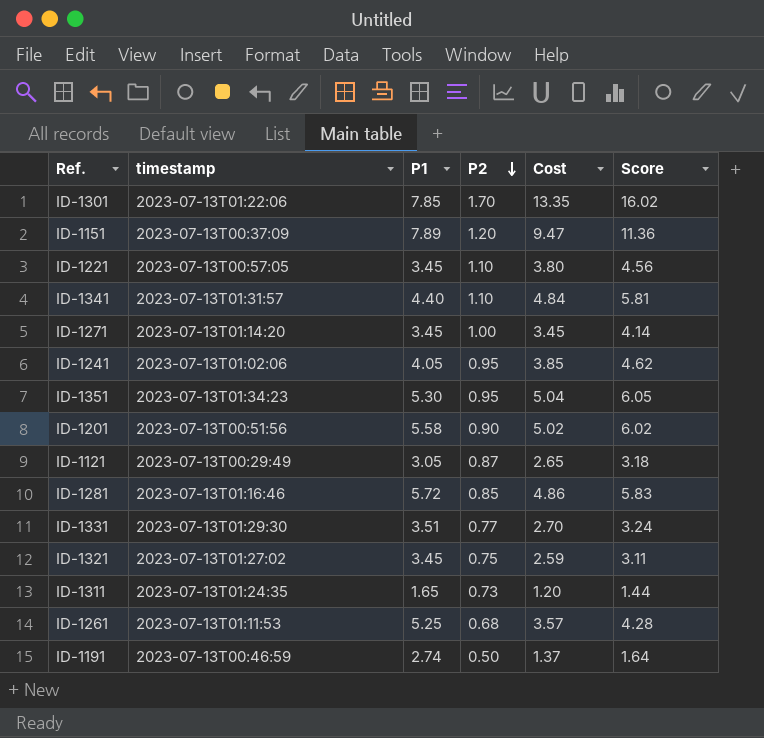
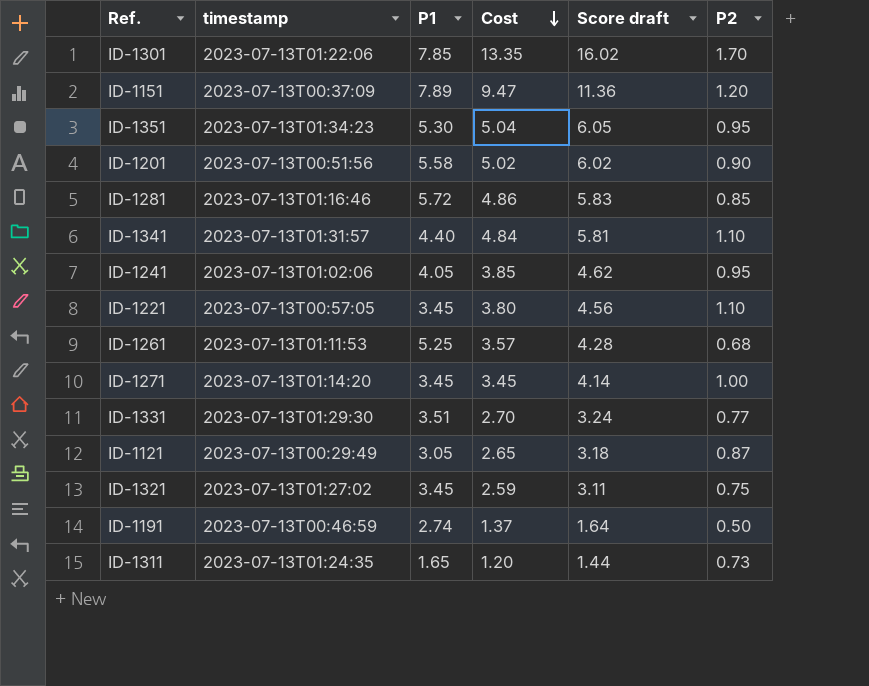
row order: P2 descending -> Cost descending
column name: Score -> Score draft
column P2 | position: 4 -> 6

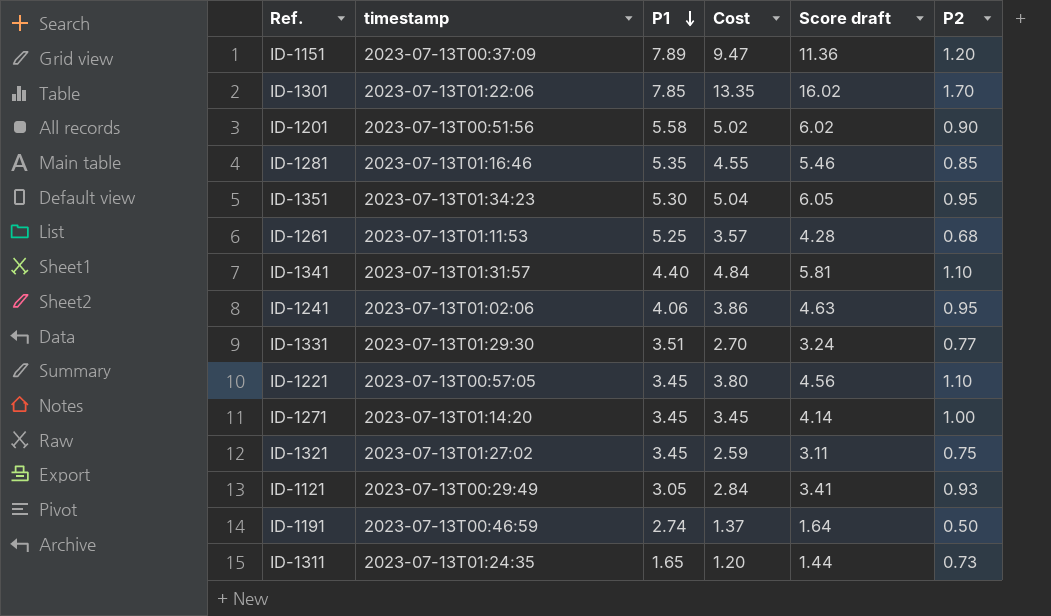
row order: Cost descending -> P1 descending
ID-1281 | P1: 5.72 -> 5.35
ID-1281 | Cost: 4.86 -> 4.55
ID-1281 | Score draft: 5.83 -> 5.46
ID-1241 | P1: 4.05 -> 4.06
ID-1241 | Cost: 3.85 -> 3.86
ID-1241 | Score draft: 4.62 -> 4.63
ID-1121 | Cost: 2.65 -> 2.84
ID-1121 | Score draft: 3.18 -> 3.41
ID-1121 | P2: 0.87 -> 0.93

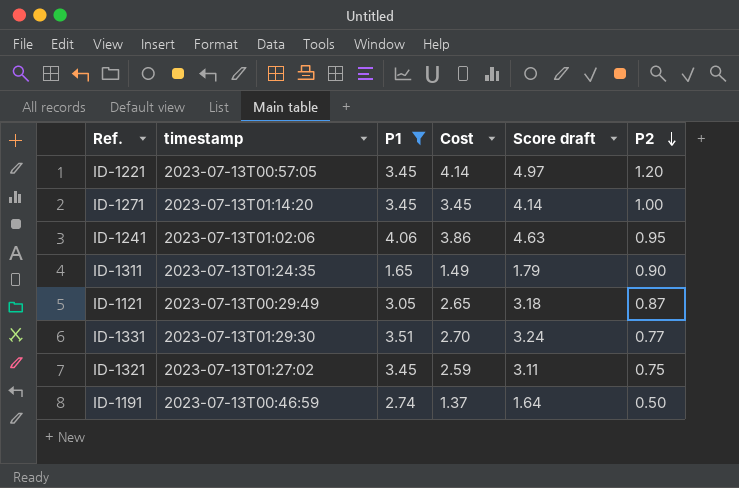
filter: none -> P1 <= 4.06
row order: P1 descending -> P2 descending
ID-1221 | Cost: 3.80 -> 4.14
ID-1221 | Score draft: 4.56 -> 4.97
ID-1221 | P2: 1.10 -> 1.20
ID-1311 | Cost: 1.20 -> 1.49
ID-1311 | Score draft: 1.44 -> 1.79
ID-1311 | P2: 0.73 -> 0.90
ID-1121 | Cost: 2.84 -> 2.65
ID-1121 | Score draft: 3.41 -> 3.18
ID-1121 | P2: 0.93 -> 0.87

